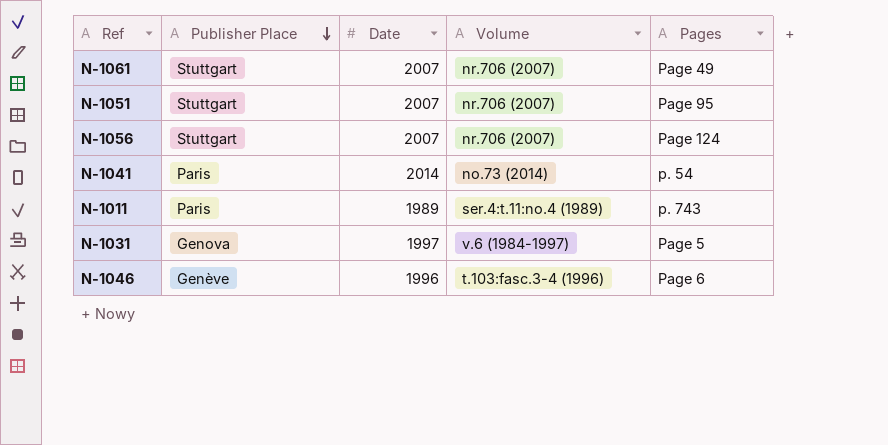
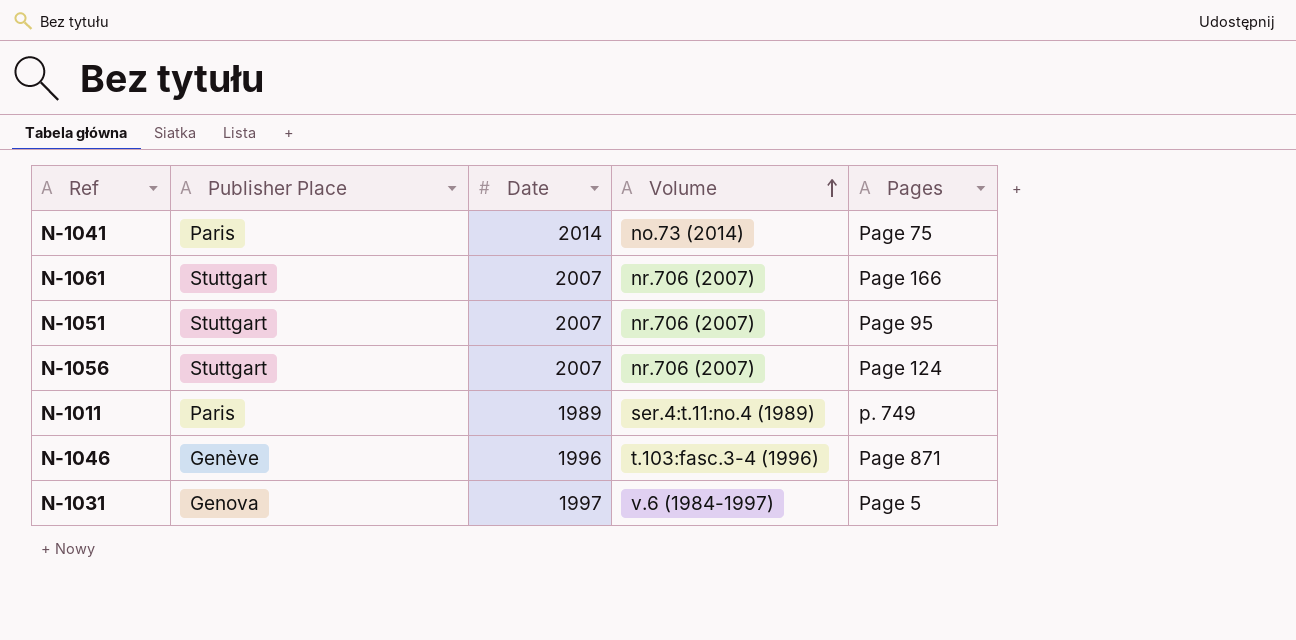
row order: Publisher Place descending -> Volume ascending
N-1041 | Pages: p. 54 -> Page 75
N-1061 | Pages: Page 49 -> Page 166
N-1011 | Pages: p. 743 -> p. 749
N-1046 | Pages: Page 6 -> Page 871

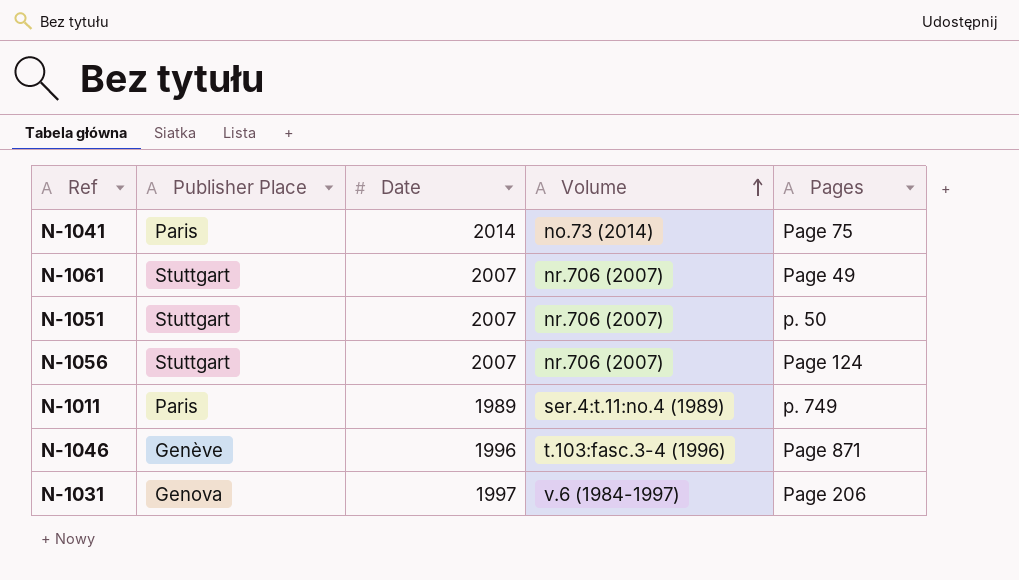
N-1061 | Pages: Page 166 -> Page 49
N-1051 | Pages: Page 95 -> p. 50
N-1031 | Pages: Page 5 -> Page 206

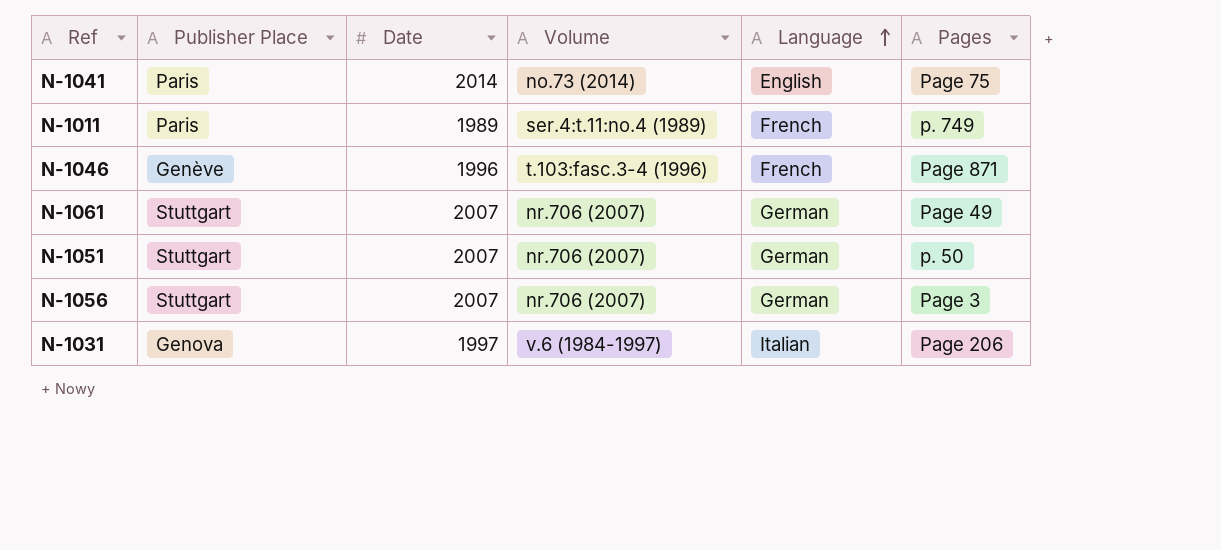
row order: Volume ascending -> Language ascending
column Language | position: none -> 5
N-1056 | Pages: Page 124 -> Page 3

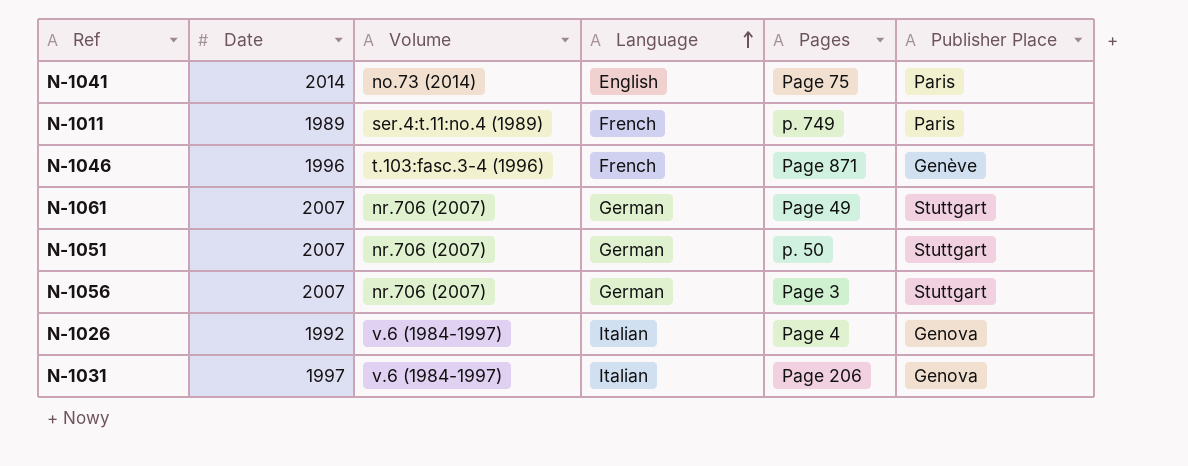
column Publisher Place | position: 2 -> 6
row N-1026: none -> 1992 | v.6 (1984-1997) | Italian | Page 4 | Genova

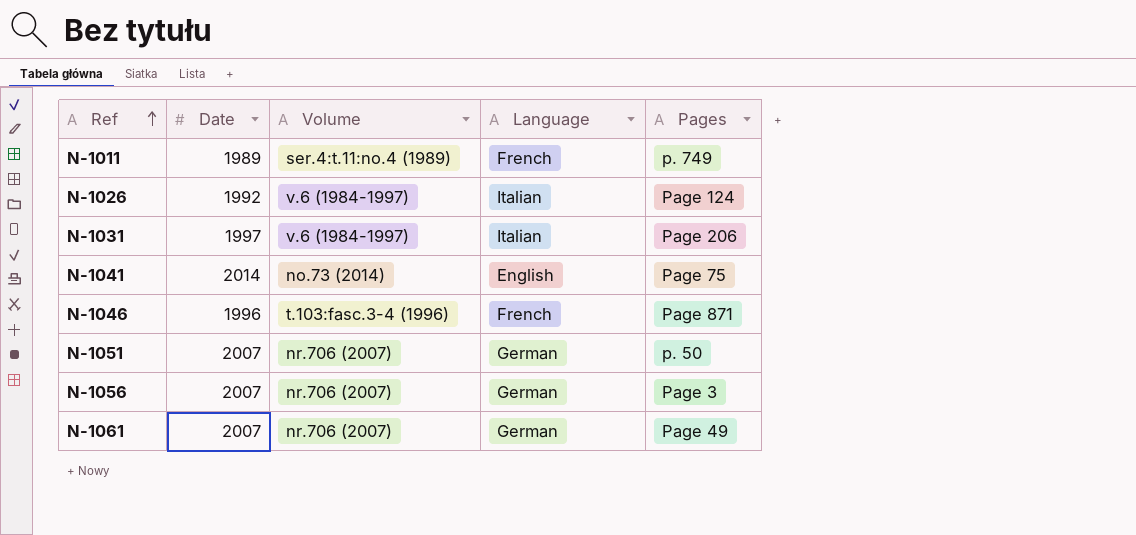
row order: Language ascending -> Ref ascending
column Publisher Place | position: 6 -> none
N-1026 | Pages: Page 4 -> Page 124

